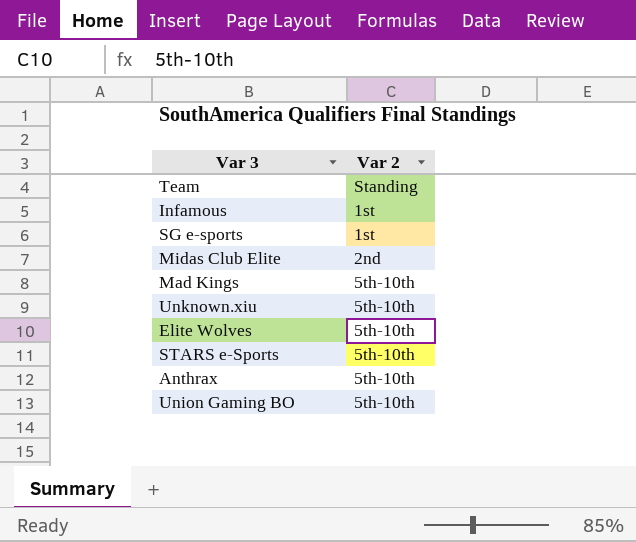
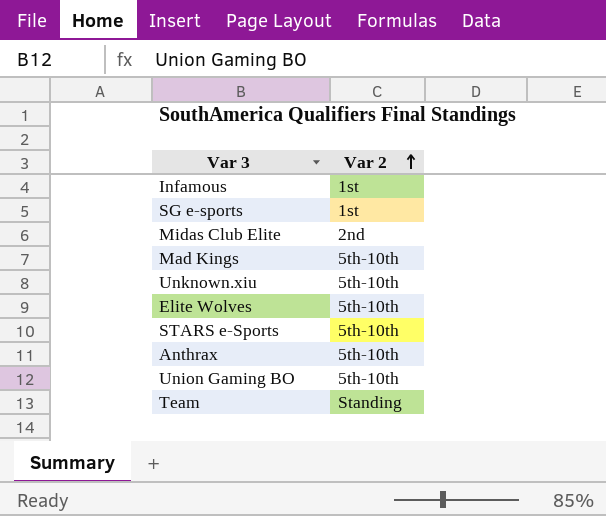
row order: none -> Var 2 ascending

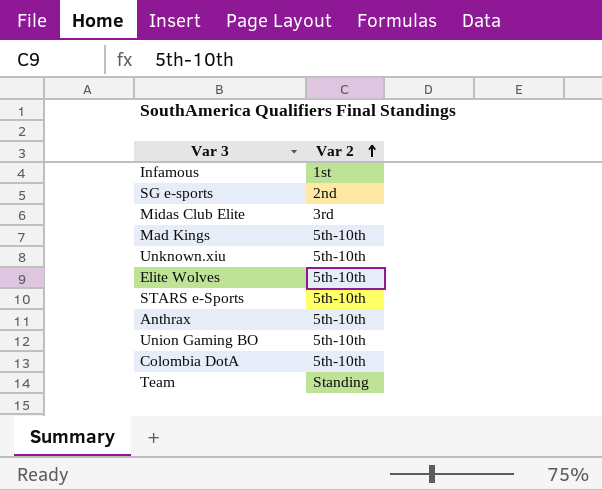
SG e-sports | Var 2: 1st -> 2nd
Midas Club Elite | Var 2: 2nd -> 3rd
row Colombia DotA: none -> 5th-10th

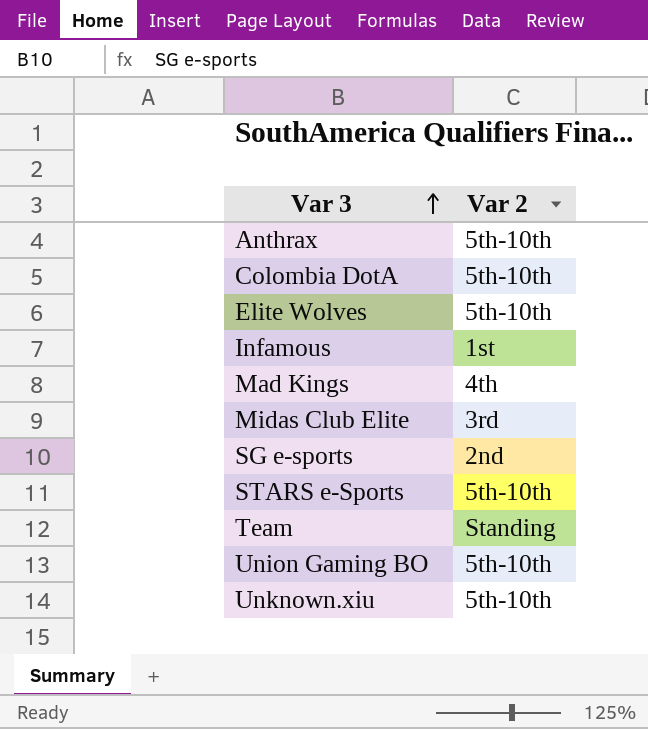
row order: Var 2 ascending -> Var 3 ascending
Mad Kings | Var 2: 5th-10th -> 4th

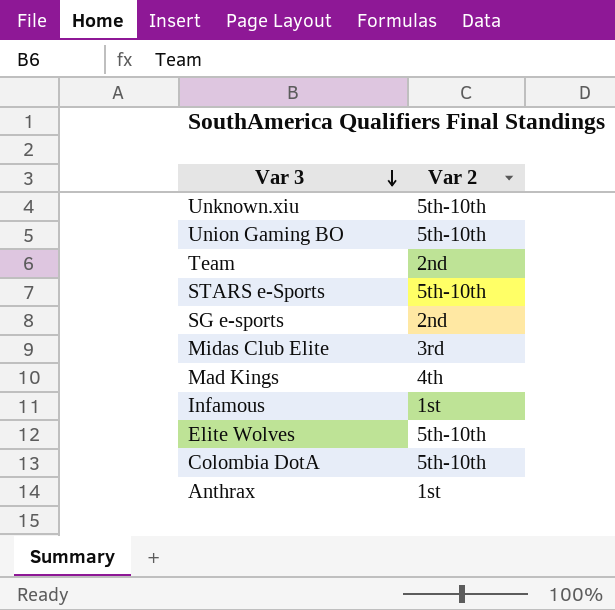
row order: Var 3 ascending -> Var 3 descending
Team | Var 2: Standing -> 2nd
Anthrax | Var 2: 5th-10th -> 1st

